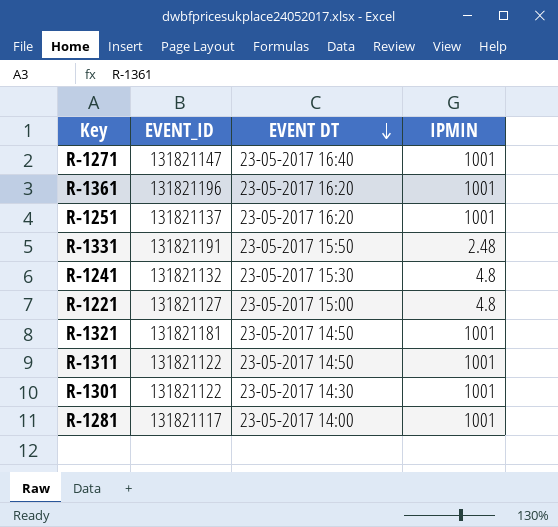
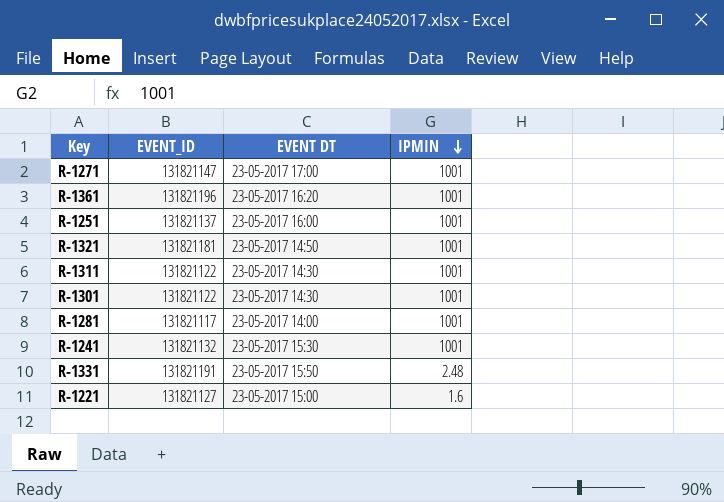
row order: EVENT DT descending -> IPMIN descending
R-1271 | EVENT DT: 23-05-2017 16:40 -> 23-05-2017 17:00
R-1251 | EVENT DT: 23-05-2017 16:20 -> 23-05-2017 16:00
R-1311 | EVENT DT: 23-05-2017 14:50 -> 23-05-2017 14:30
R-1241 | IPMIN: 4.8 -> 1001
R-1221 | IPMIN: 4.8 -> 1.6

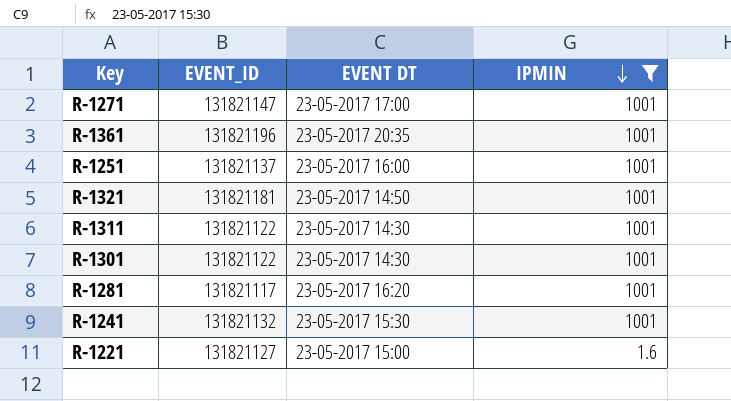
filter: none -> IPMIN != 2.48
R-1361 | EVENT DT: 23-05-2017 16:20 -> 23-05-2017 20:35
R-1281 | EVENT DT: 23-05-2017 14:00 -> 23-05-2017 16:20

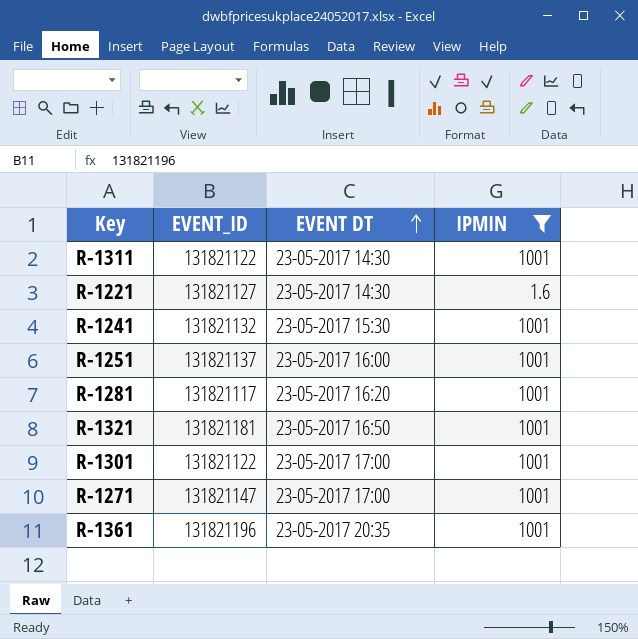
row order: IPMIN descending -> EVENT DT ascending
R-1221 | EVENT DT: 23-05-2017 15:00 -> 23-05-2017 14:30
R-1321 | EVENT DT: 23-05-2017 14:50 -> 23-05-2017 16:50
R-1301 | EVENT DT: 23-05-2017 14:30 -> 23-05-2017 17:00

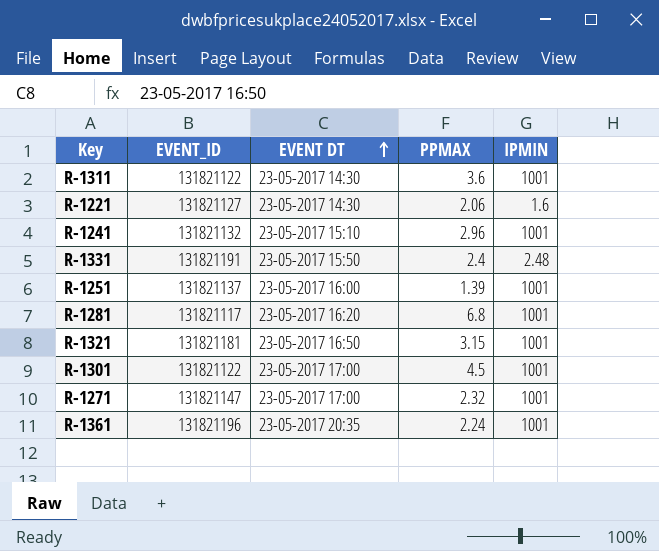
filter: IPMIN != 2.48 -> none
column PPMAX | position: none -> 4
R-1241 | EVENT DT: 23-05-2017 15:30 -> 23-05-2017 15:10

